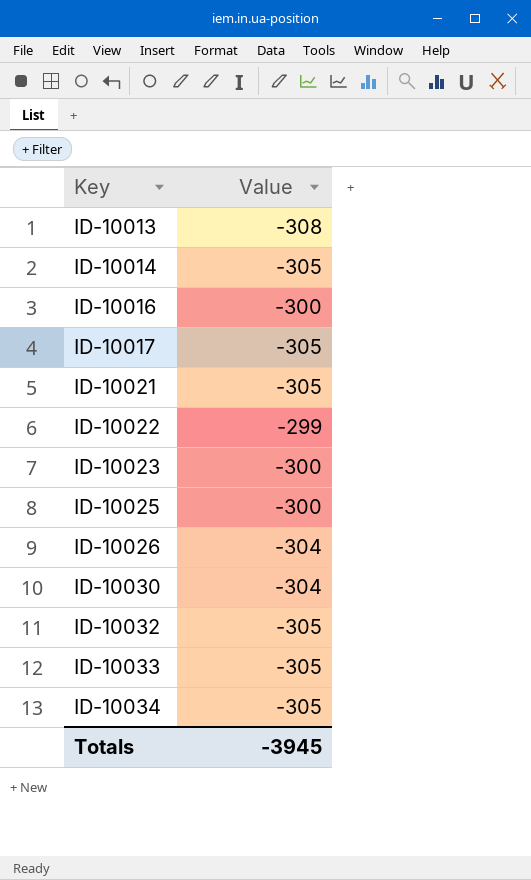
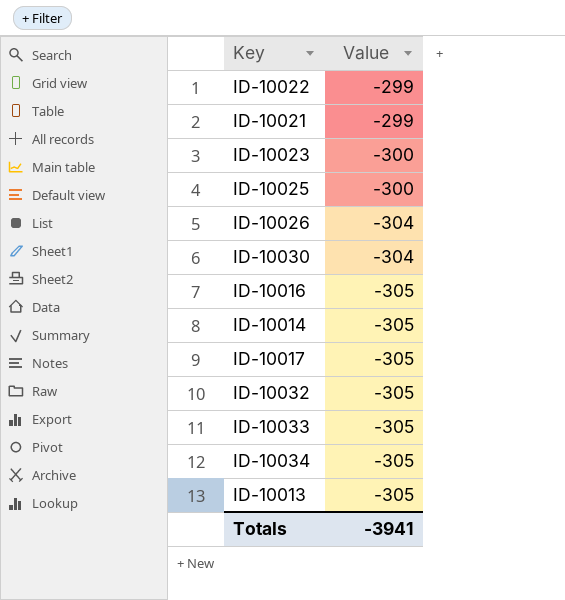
row order: Key ascending -> Value descending
ID-10021 | Value: -305 -> -299
ID-10016 | Value: -300 -> -305
ID-10013 | Value: -308 -> -305
Totals | Value: -3945 -> -3941

